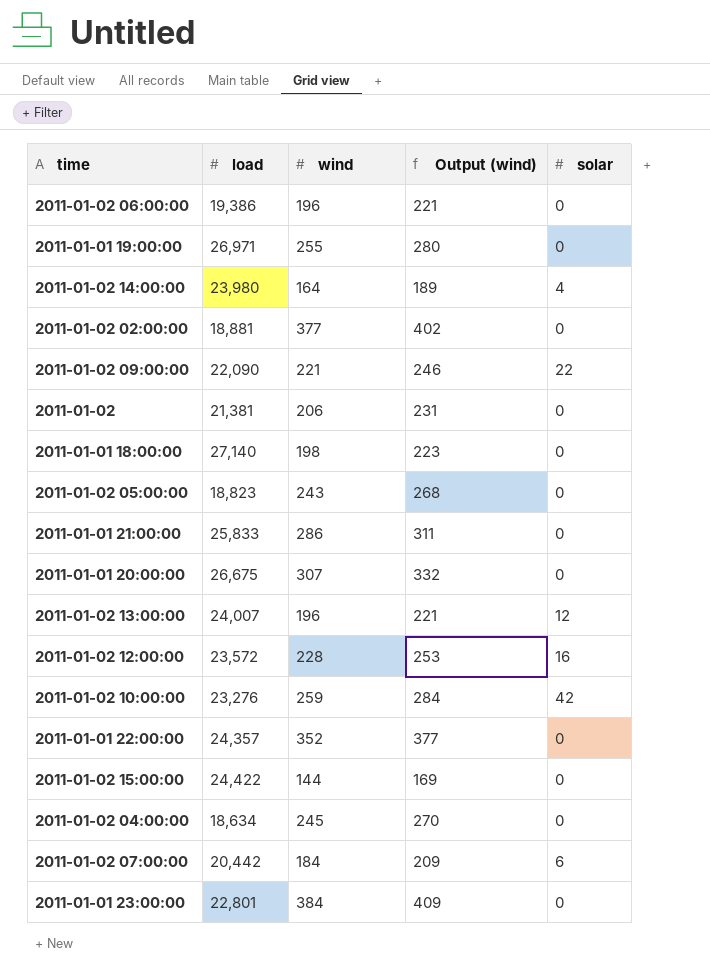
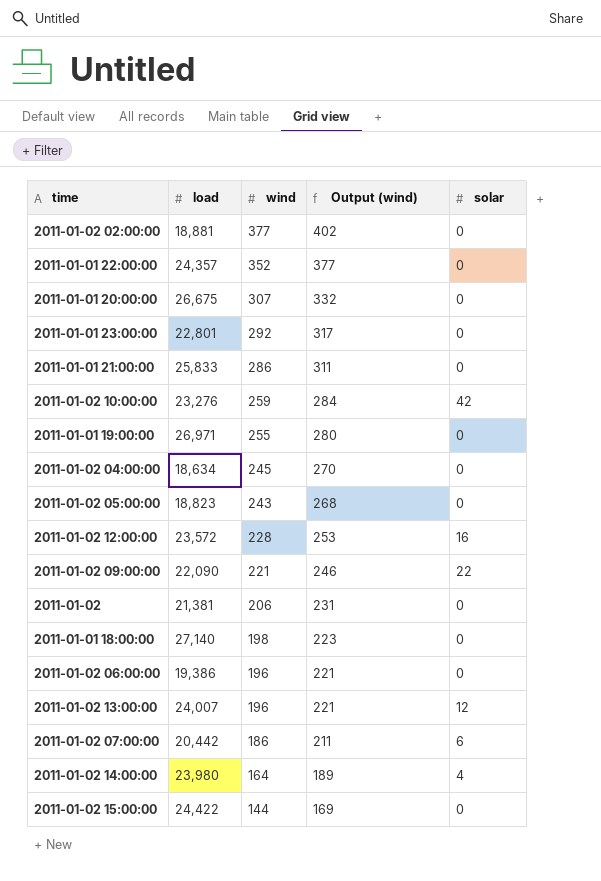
row order: none -> wind descending
2011-01-01 23:00:00 | wind: 384 -> 292
2011-01-01 23:00:00 | Output (wind): 409 -> 317
2011-01-02 07:00:00 | wind: 184 -> 186
2011-01-02 07:00:00 | Output (wind): 209 -> 211

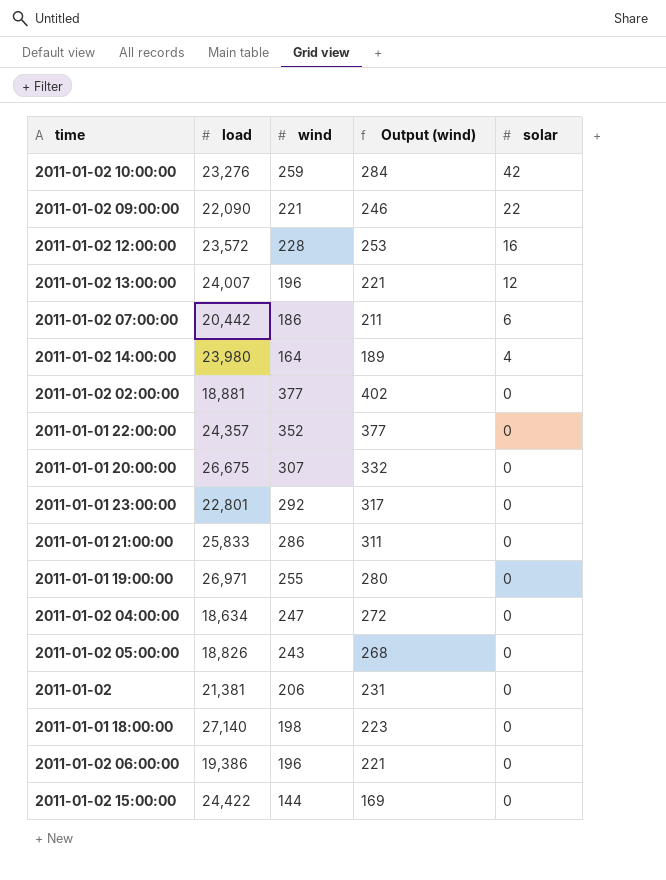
row order: wind descending -> solar descending
2011-01-02 04:00:00 | wind: 245 -> 247
2011-01-02 04:00:00 | Output (wind): 270 -> 272
2011-01-02 05:00:00 | load: 18,823 -> 18,826

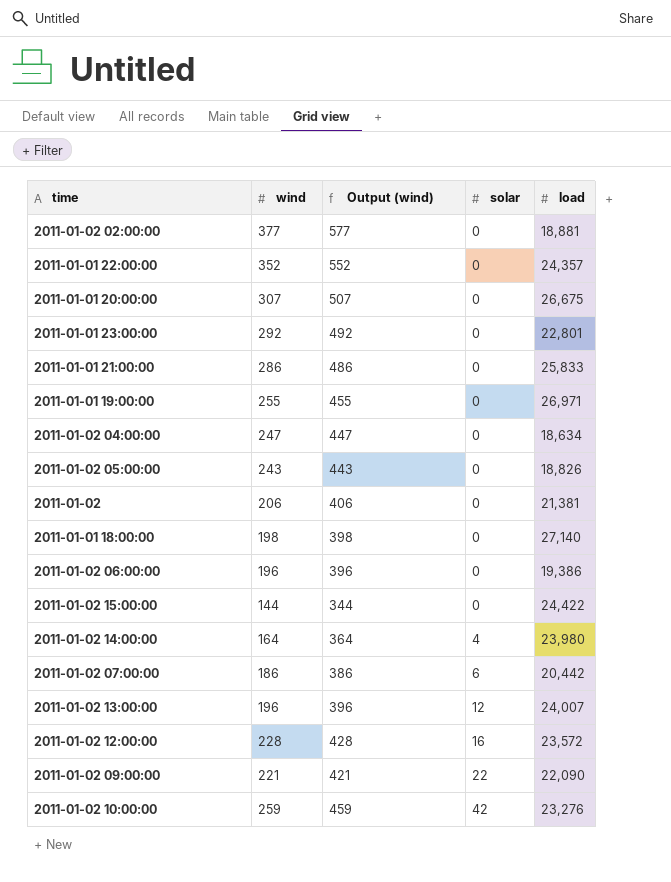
row order: solar descending -> solar ascending
column Output (wind) | formula: [wind] + 25 -> [wind] + 200
column load | position: 2 -> 5

